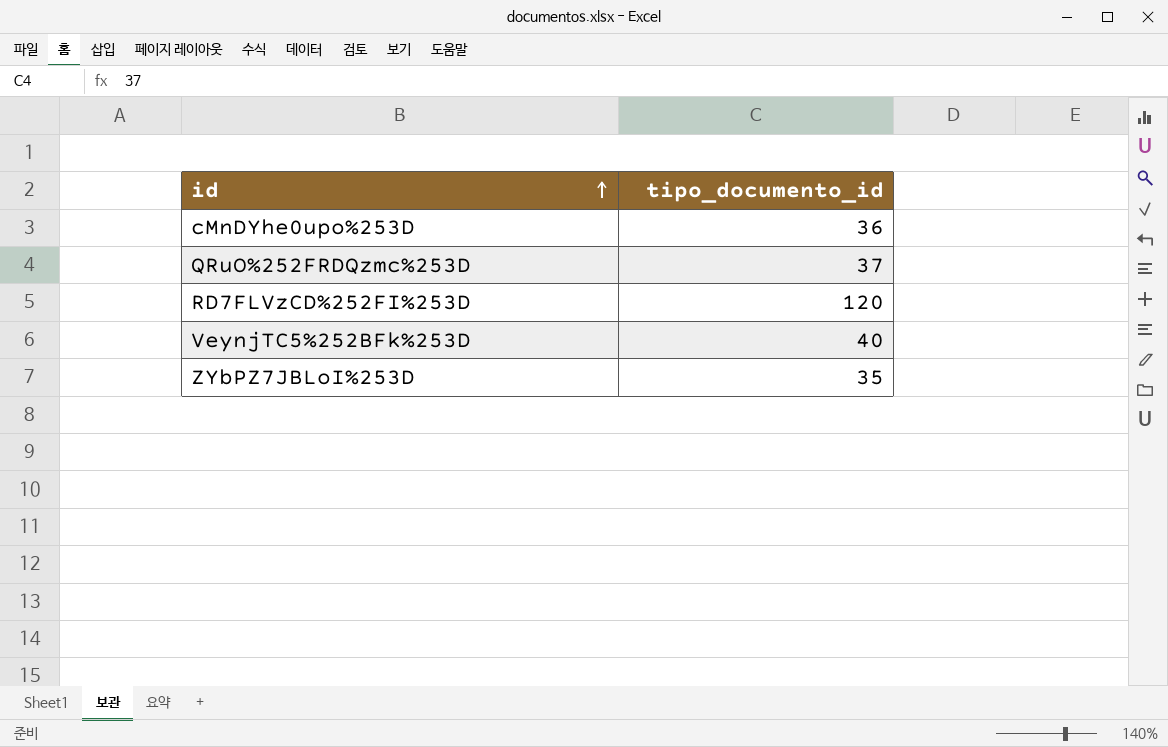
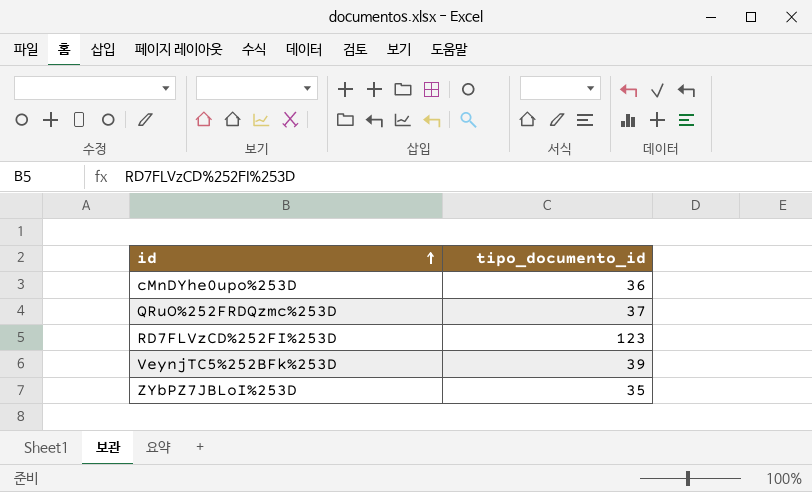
RD7FLVzCD%252FI%253D | tipo_documento_id: 120 -> 123
VeynjTC5%252BFk%253D | tipo_documento_id: 40 -> 39

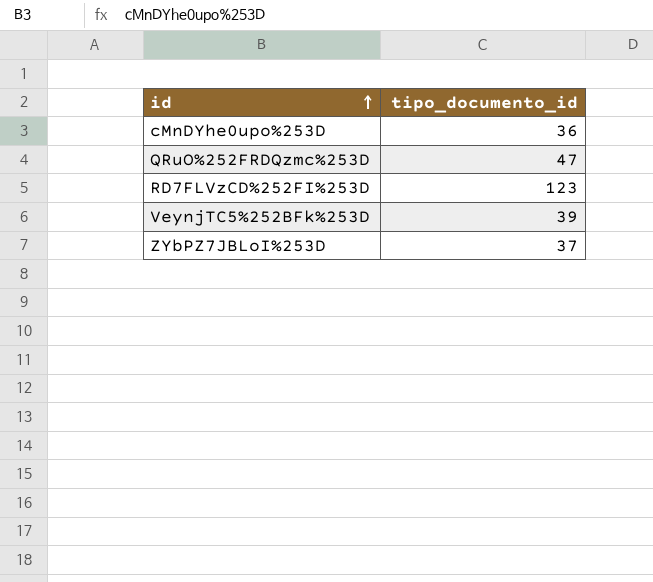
QRuO%252FRDQzmc%253D | tipo_documento_id: 37 -> 47
ZYbPZ7JBLoI%253D | tipo_documento_id: 35 -> 37

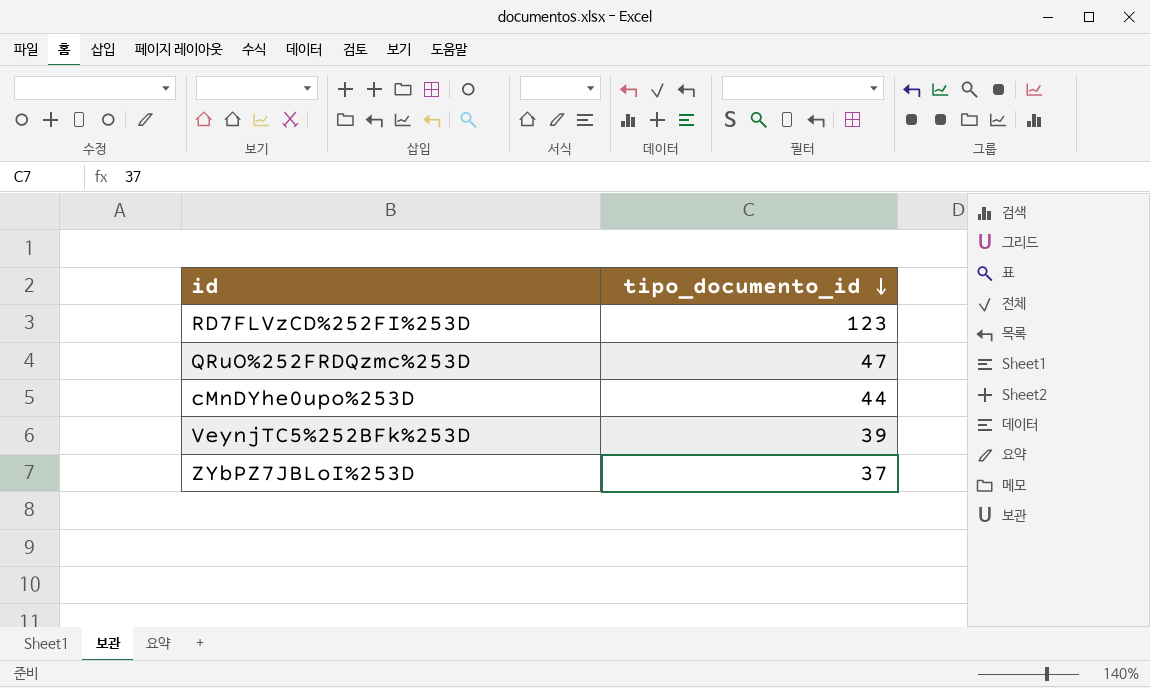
row order: id ascending -> tipo_documento_id descending
cMnDYhe0upo%253D | tipo_documento_id: 36 -> 44

